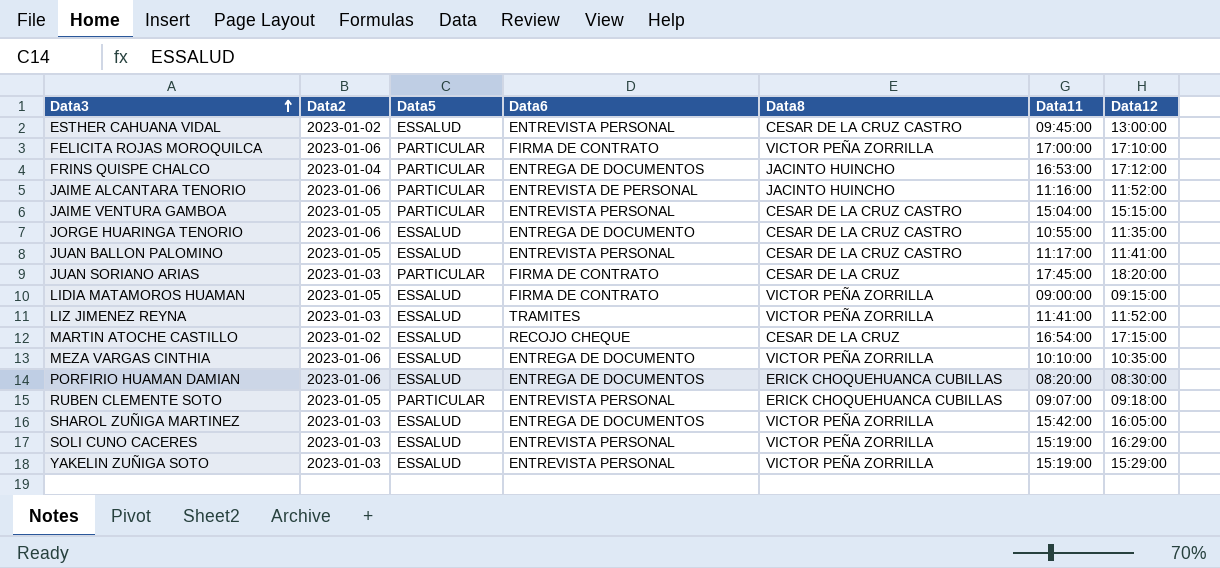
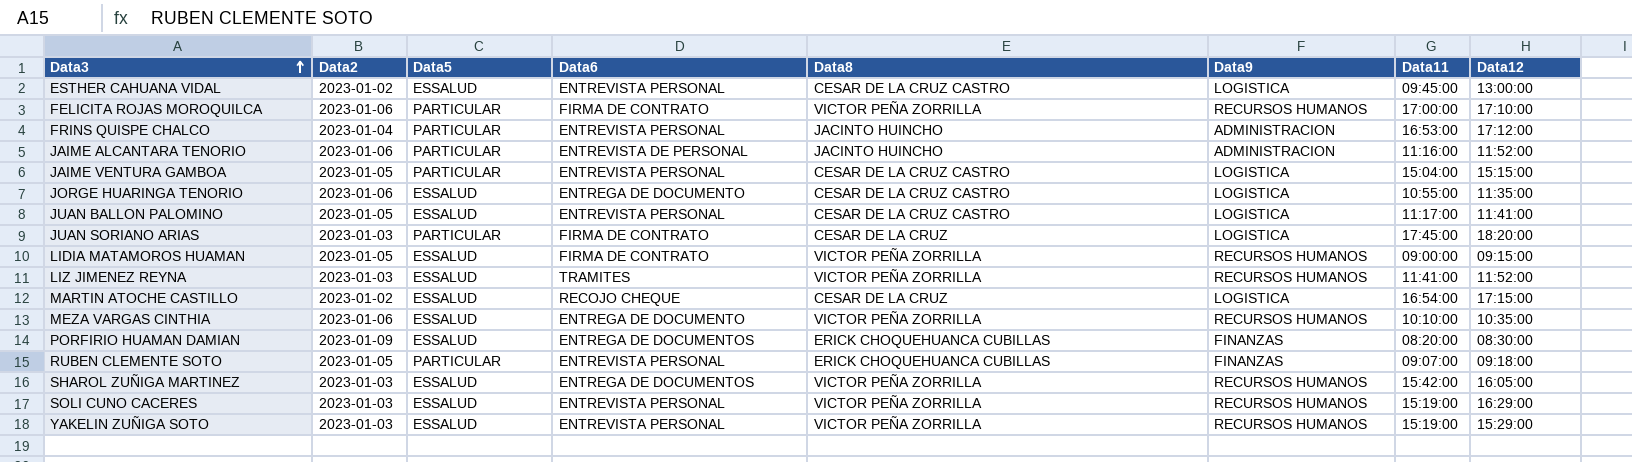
column Data9 | position: none -> 6
FRINS QUISPE CHALCO | Data6: ENTREGA DE DOCUMENTOS -> ENTREVISTA PERSONAL
PORFIRIO HUAMAN DAMIAN | Data2: 2023-01-06 -> 2023-01-09

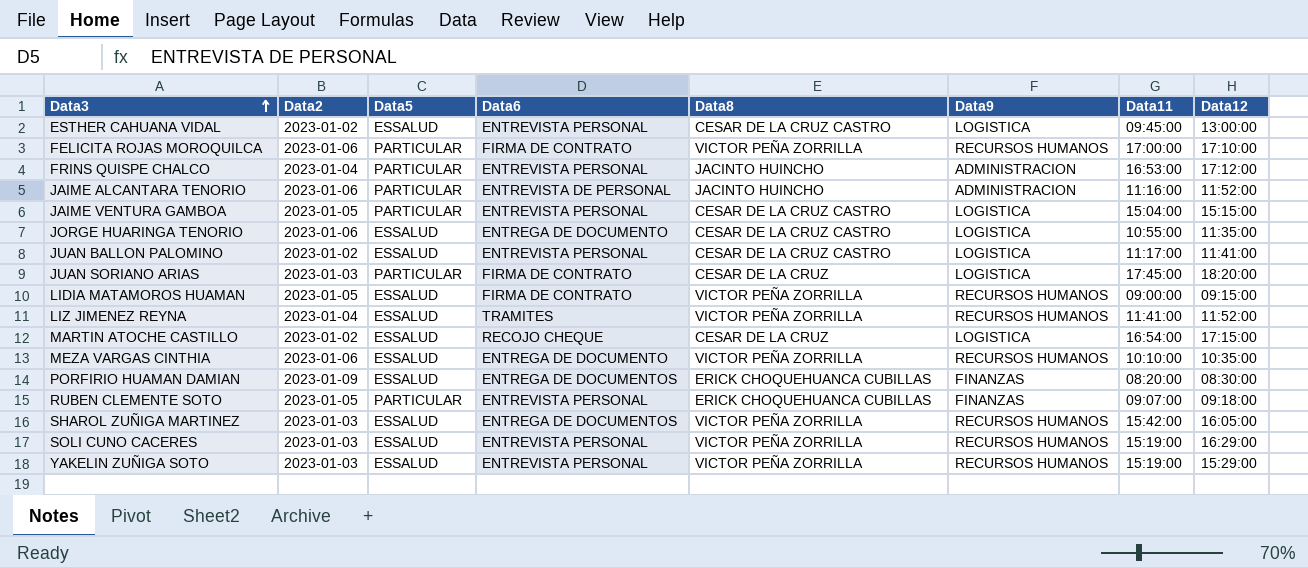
JUAN BALLON PALOMINO | Data2: 2023-01-05 -> 2023-01-02
LIZ JIMENEZ REYNA | Data2: 2023-01-03 -> 2023-01-04

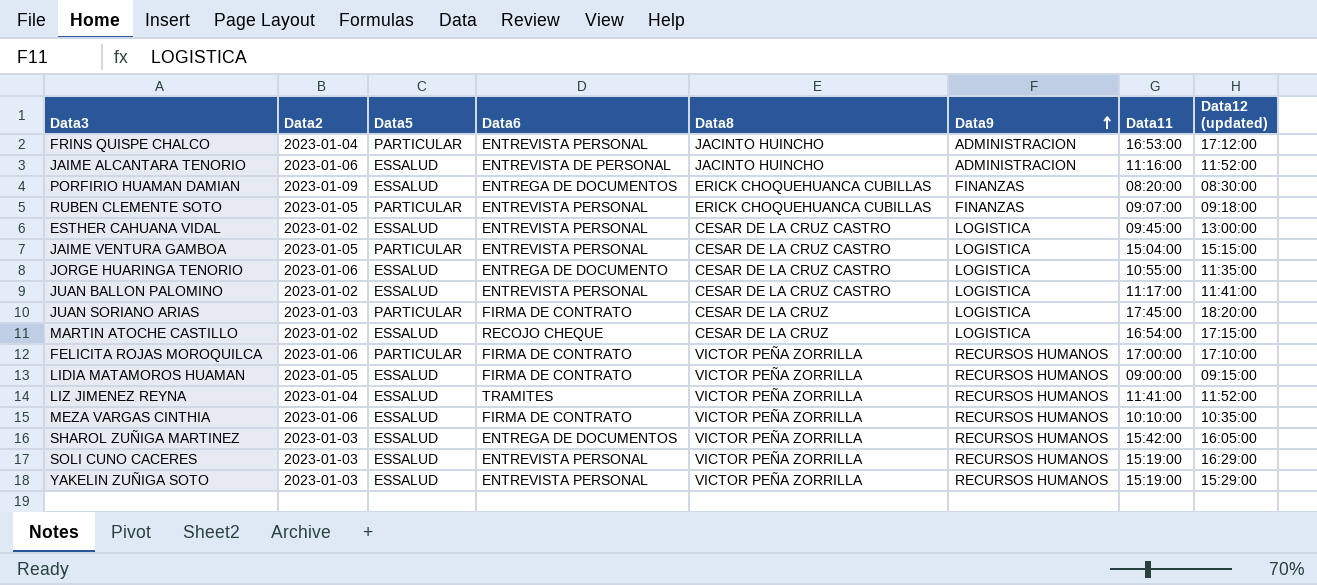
row order: Data3 ascending -> Data9 ascending
column name: Data12 -> Data12 (updated)
JAIME ALCANTARA TENORIO | Data5: PARTICULAR -> ESSALUD
MEZA VARGAS CINTHIA | Data6: ENTREGA DE DOCUMENTO -> FIRMA DE CONTRATO

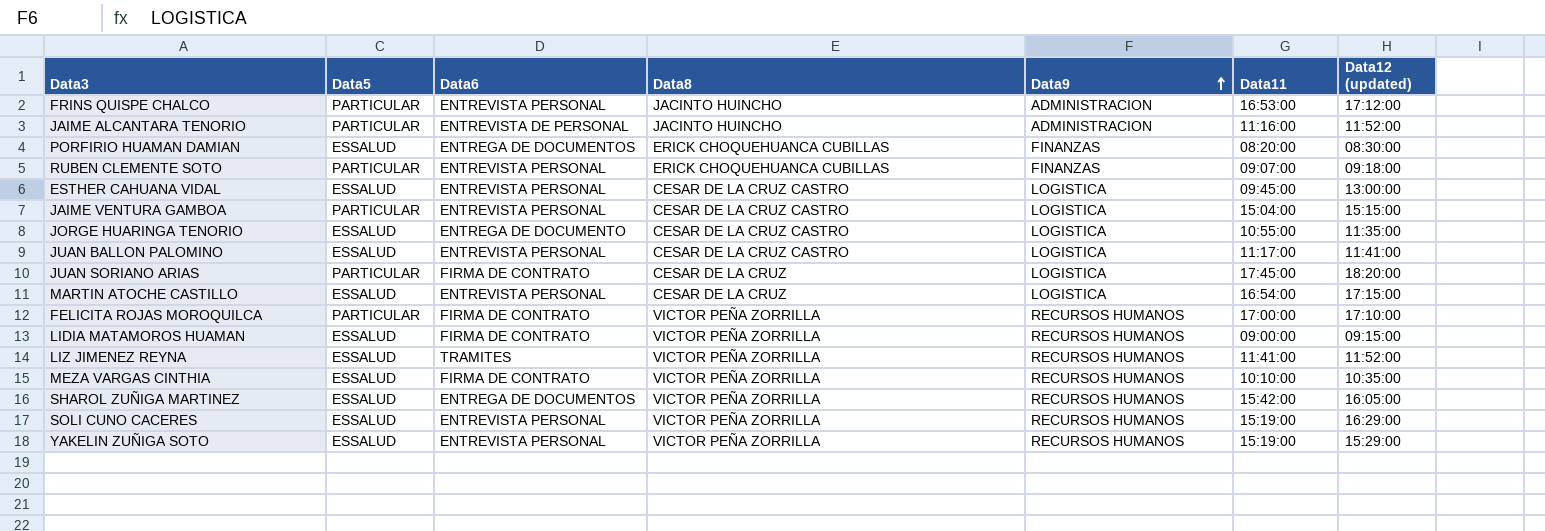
column Data2 | position: 2 -> none
JAIME ALCANTARA TENORIO | Data5: ESSALUD -> PARTICULAR
MARTIN ATOCHE CASTILLO | Data6: RECOJO CHEQUE -> ENTREVISTA PERSONAL

